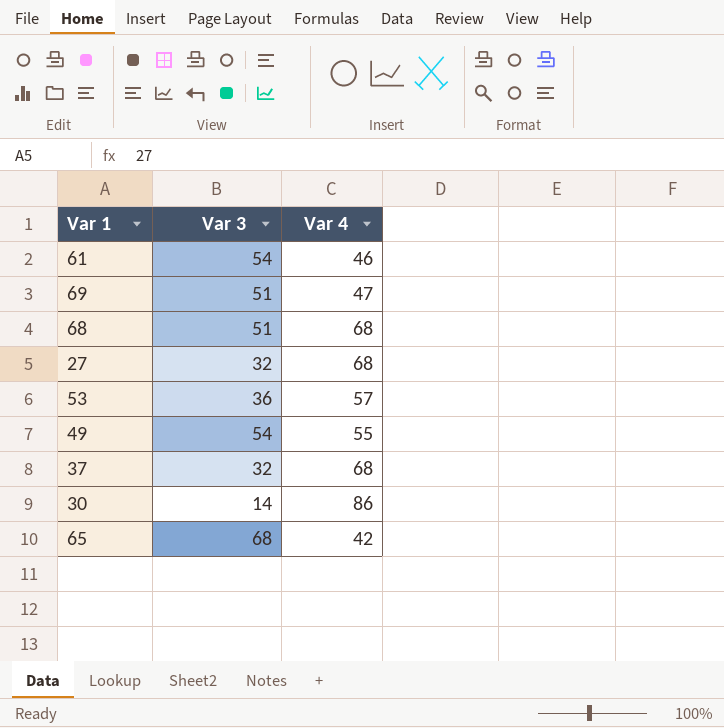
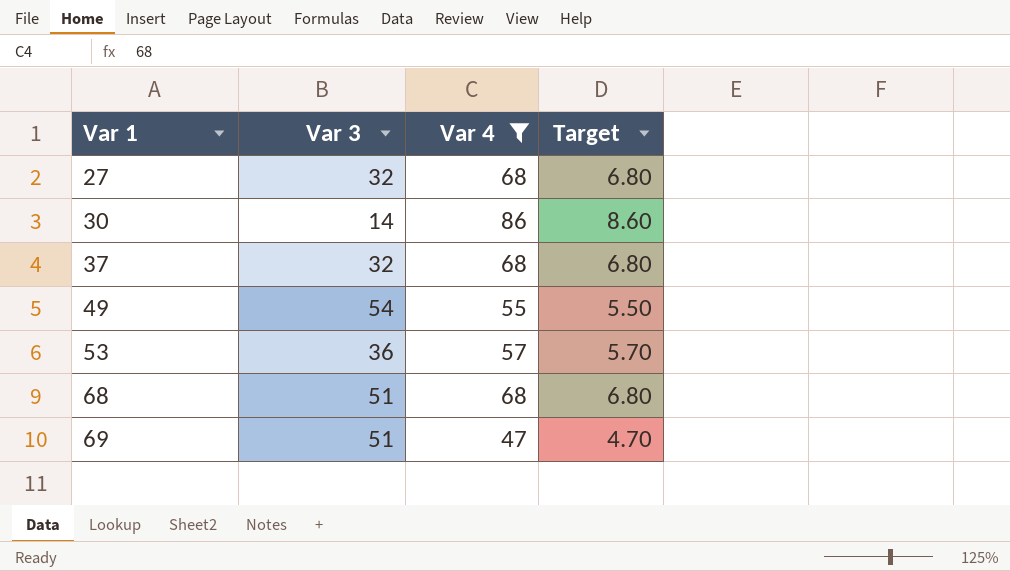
filter: none -> Var 4 >= 47
row order: none -> Var 1 ascending
column Target | formula: none -> [Var 4] * 0.1

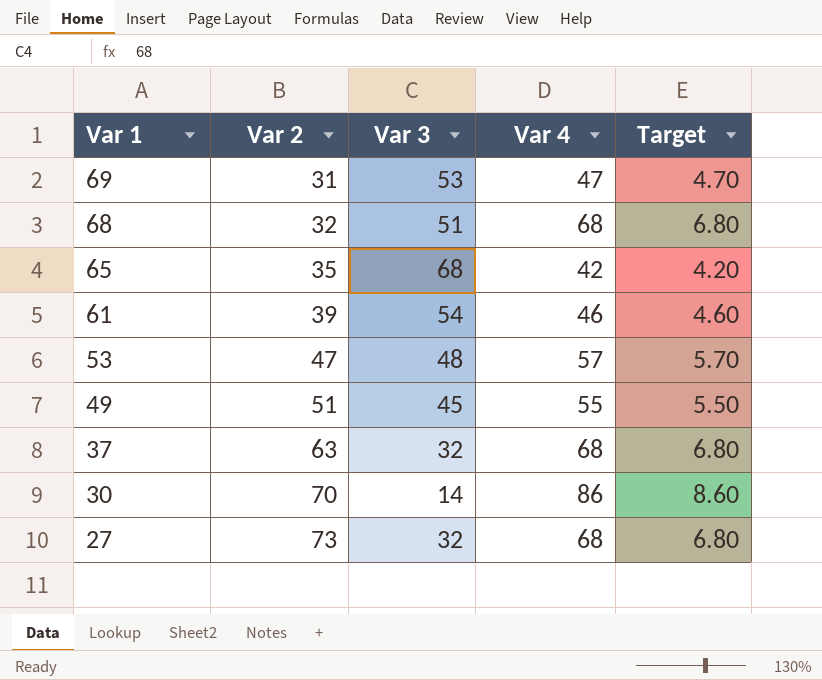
filter: Var 4 >= 47 -> none
row order: Var 1 ascending -> Var 1 descending
column Var 2 | position: none -> 2
69 | Var 3: 51 -> 53
53 | Var 3: 36 -> 48
49 | Var 3: 54 -> 45

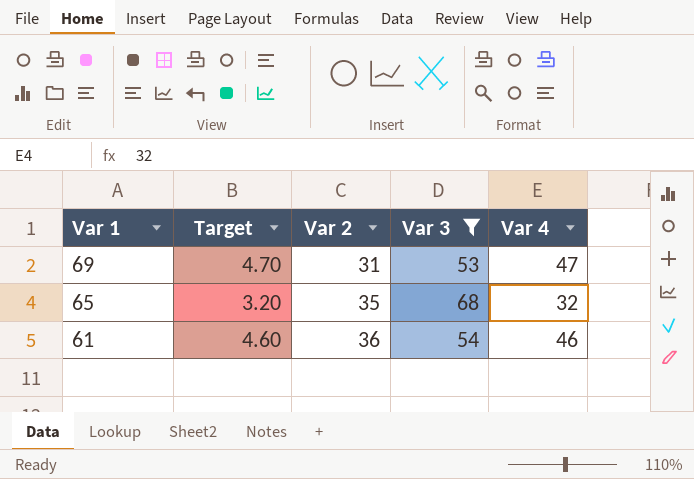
filter: none -> Var 3 >= 53
column Target | position: 5 -> 2
65 | Target: 4.20 -> 3.20
65 | Var 4: 42 -> 32
61 | Var 2: 39 -> 36

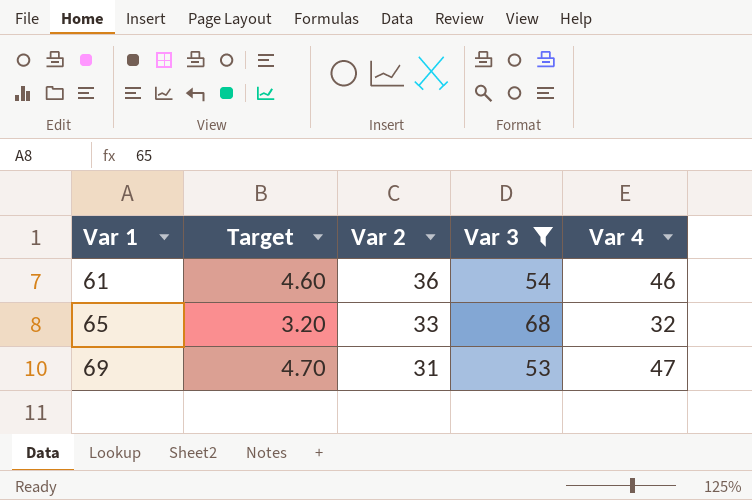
row order: Var 1 descending -> Var 1 ascending
65 | Var 2: 35 -> 33

